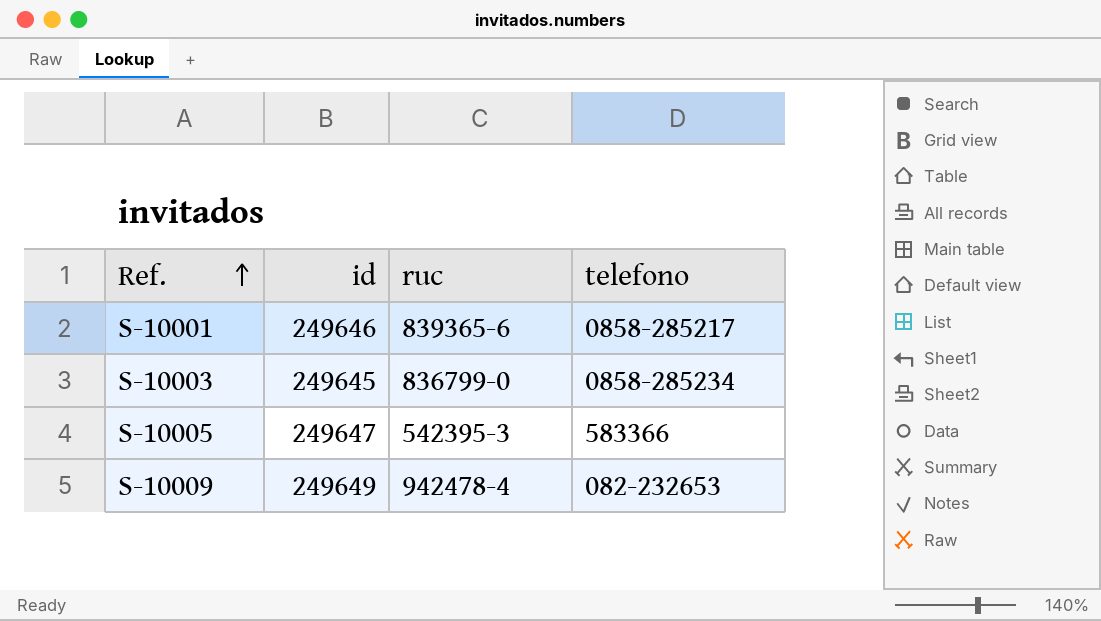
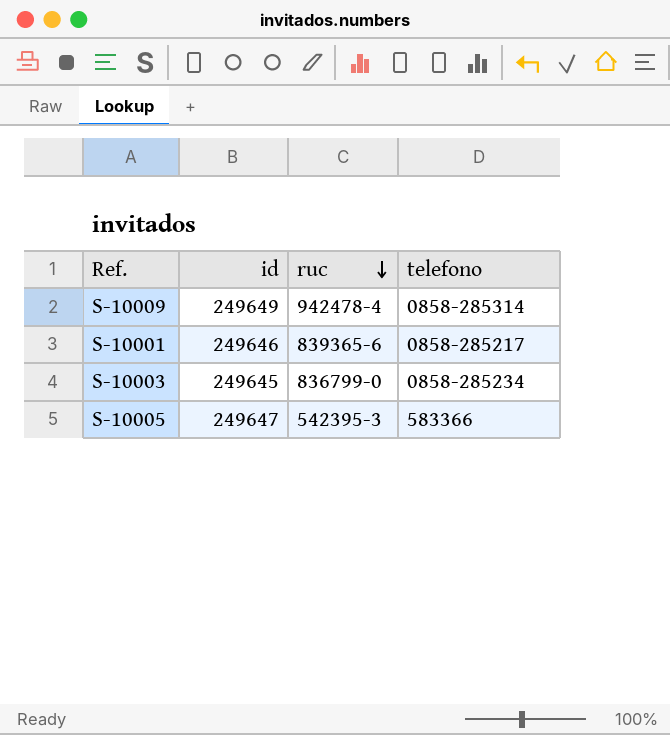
row order: Ref. ascending -> ruc descending
S-10009 | telefono: 082-232653 -> 0858-285314

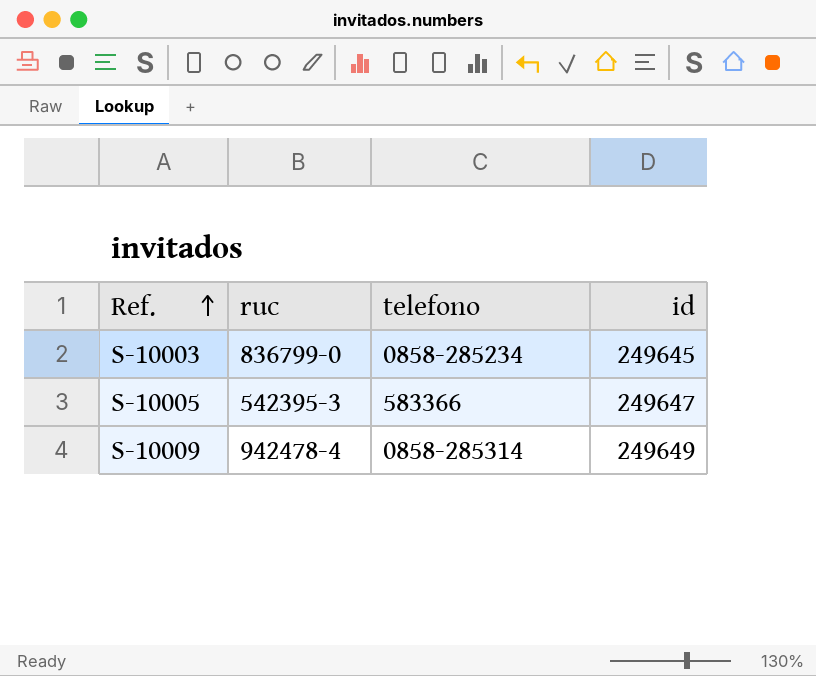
row order: ruc descending -> Ref. ascending
column id | position: 2 -> 4
row S-10001: 249646 | 839365-6 | 0858-285217 -> none

